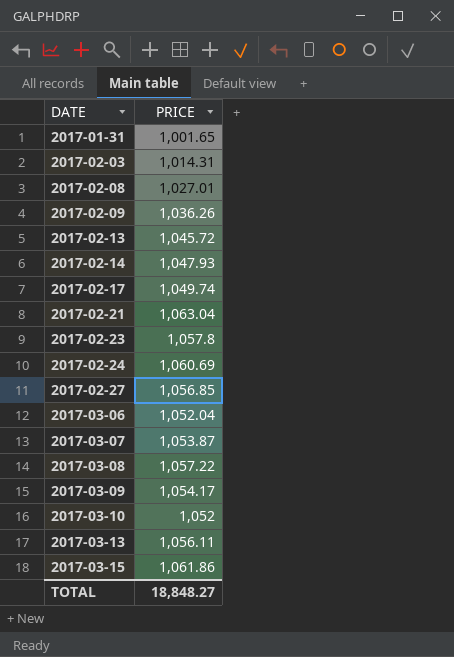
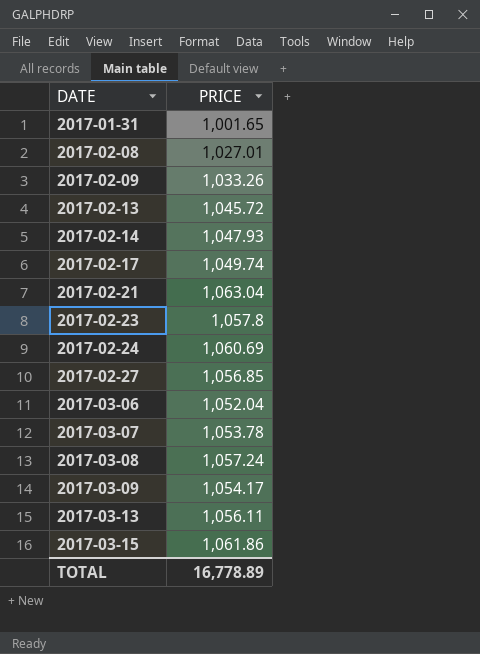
row 2017-02-03: 1,014.31 -> none
row 2017-03-10: 1,052 -> none
2017-02-09 | PRICE: 1,036.26 -> 1,033.26
2017-03-07 | PRICE: 1,053.87 -> 1,053.78
2017-03-08 | PRICE: 1,057.22 -> 1,057.24
TOTAL | PRICE: 18,848.27 -> 16,778.89

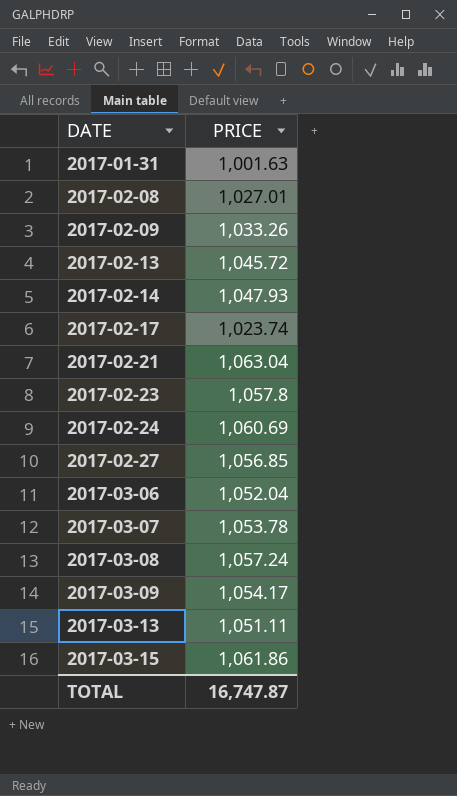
2017-01-31 | PRICE: 1,001.65 -> 1,001.63
2017-02-17 | PRICE: 1,049.74 -> 1,023.74
2017-03-13 | PRICE: 1,056.11 -> 1,051.11
TOTAL | PRICE: 16,778.89 -> 16,747.87

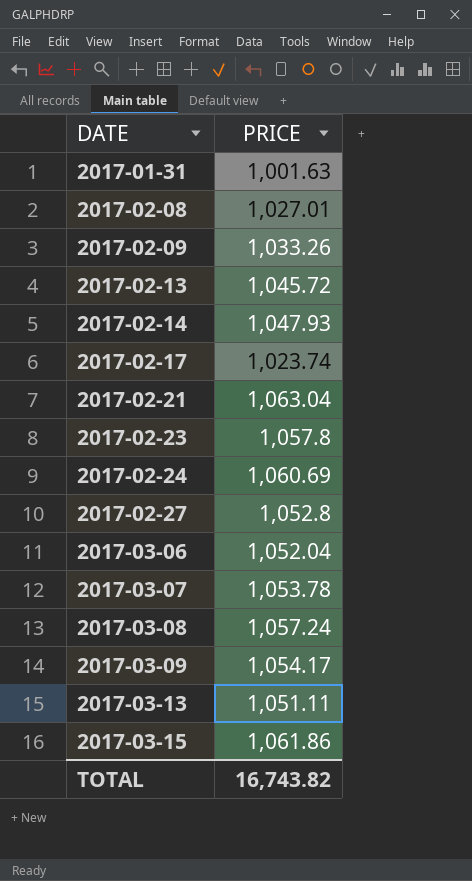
2017-02-27 | PRICE: 1,056.85 -> 1,052.8
TOTAL | PRICE: 16,747.87 -> 16,743.82

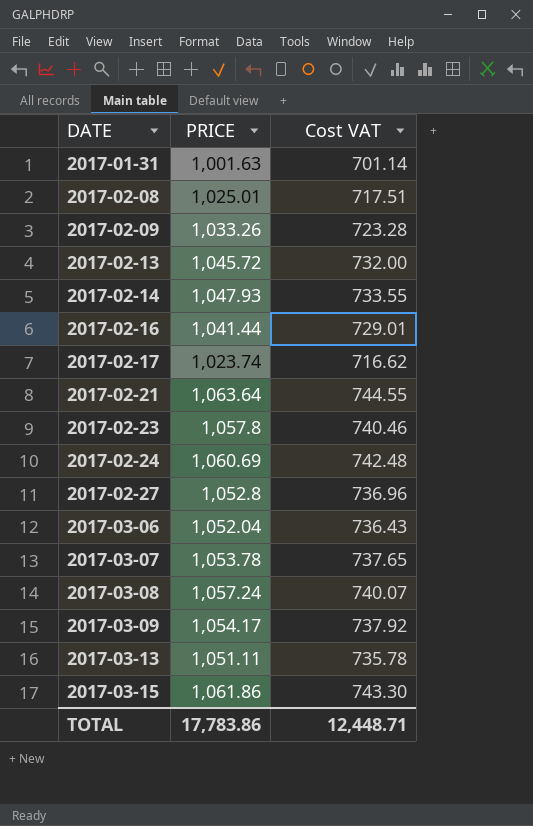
column Cost VAT | formula: none -> [PRICE] * 0.7
2017-02-08 | PRICE: 1,027.01 -> 1,025.01
row 2017-02-16: none -> 1,041.44 | 729.01
2017-02-21 | PRICE: 1,063.04 -> 1,063.64
TOTAL | PRICE: 16,743.82 -> 17,783.86

